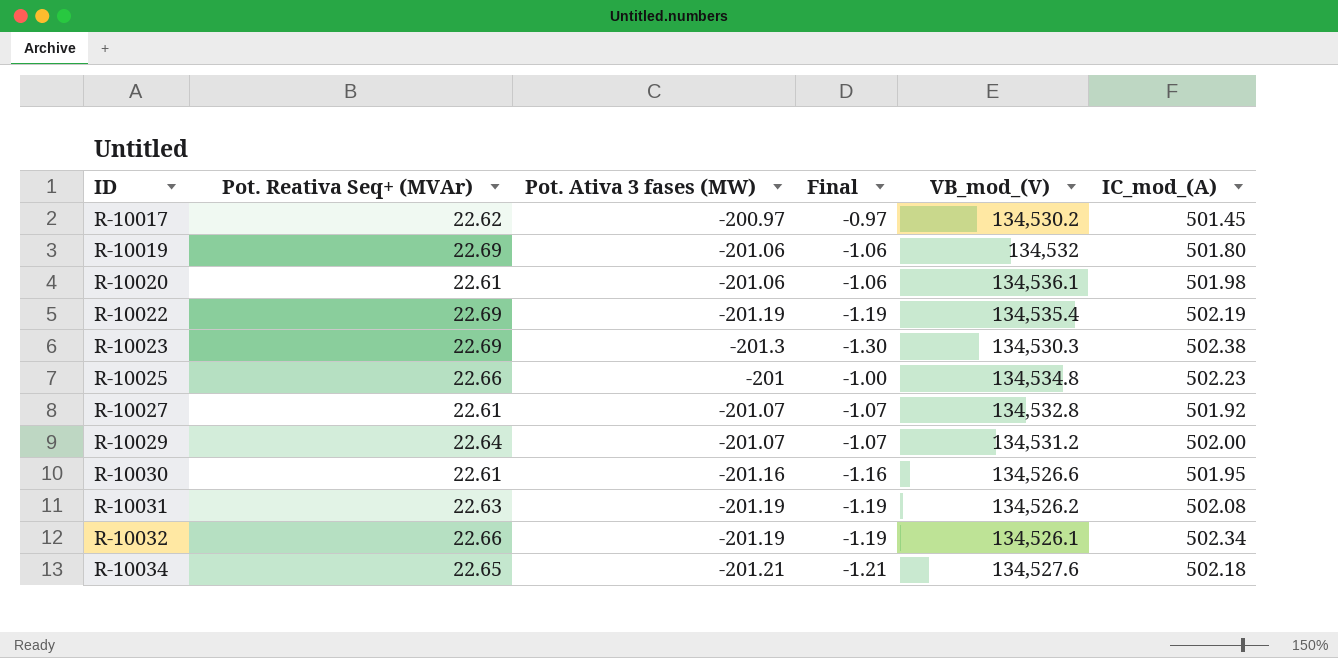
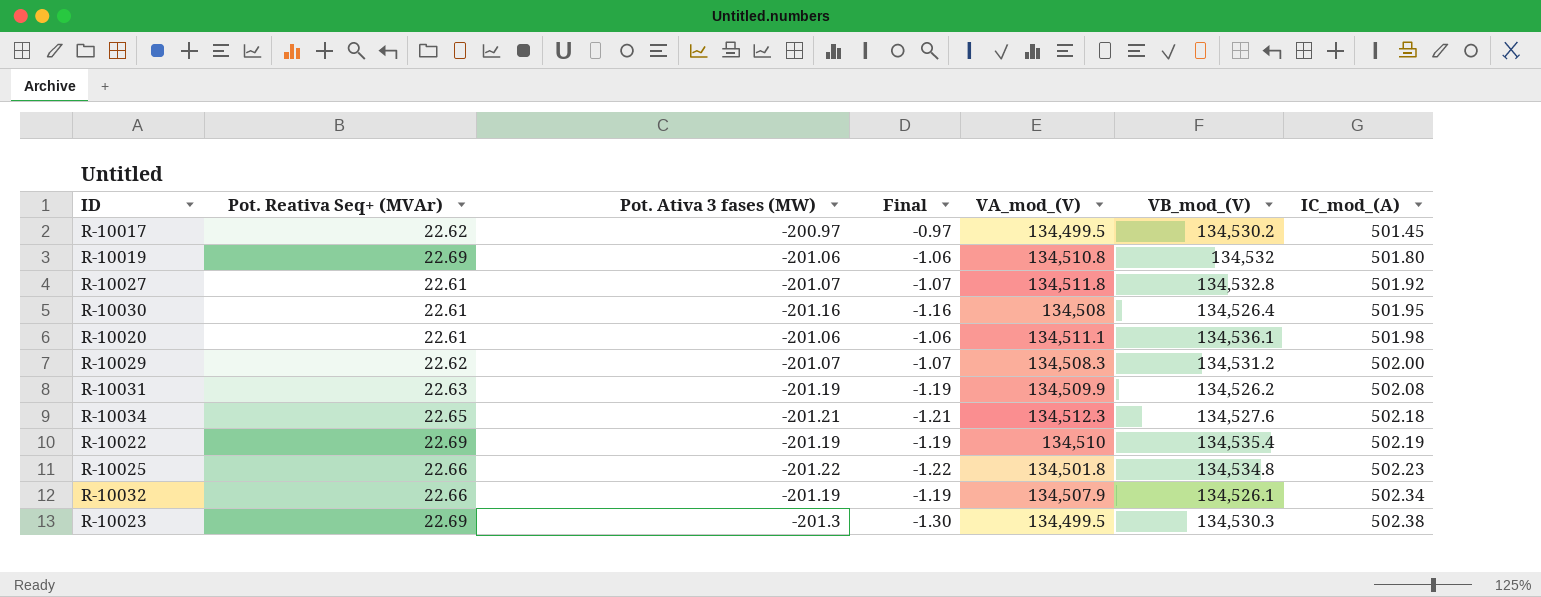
row order: ID ascending -> IC_mod_(A) ascending
column VA_mod_(V) | position: none -> 5
R-10030 | VB_mod_(V): 134,526.6 -> 134,526.4
R-10029 | Pot. Reativa Seq+ (MVAr): 22.64 -> 22.62
R-10025 | Pot. Ativa 3 fases (MW): -201 -> -201.22
R-10025 | Final: -1.00 -> -1.22

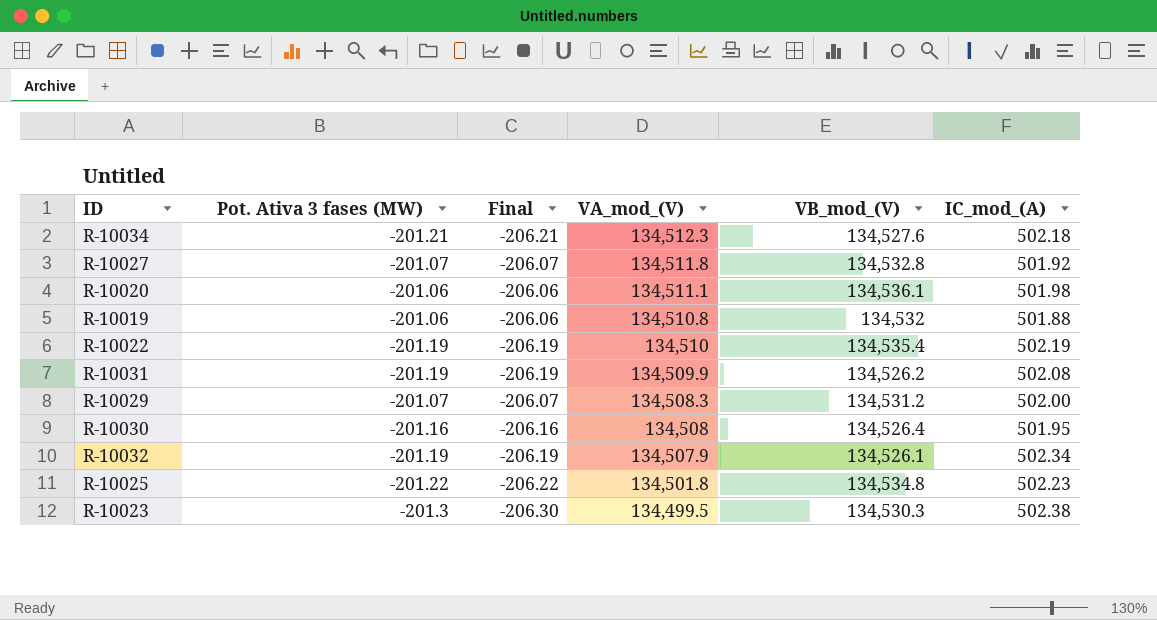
row order: IC_mod_(A) ascending -> VA_mod_(V) descending
column Pot. Reativa Seq+ (MVAr) | position: 2 -> none
column Final | formula: [Pot. Ativa 3 fases (MW)] + 200 -> [Pot. Ativa 3 fases (MW)] - 5
row R-10017: 22.62 | -200.97 | -0.97 | 134,499.5 | 134,530.2 | 501.45 -> none
R-10019 | IC_mod_(A): 501.80 -> 501.88

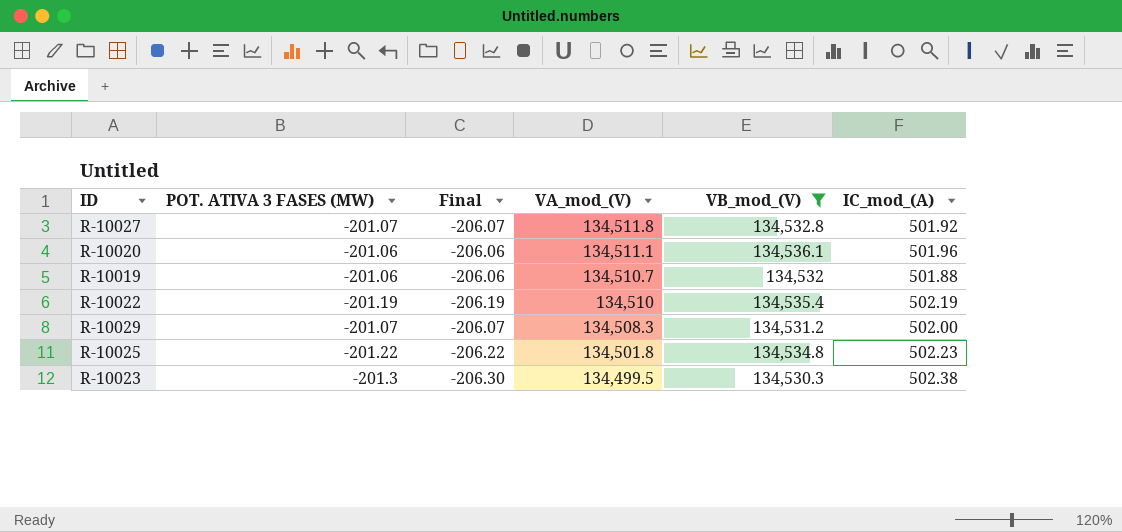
filter: none -> VB_mod_(V) >= 134,530.3
column name: Pot. Ativa 3 fases (MW) -> POT. ATIVA 3 FASES (MW)
R-10020 | IC_mod_(A): 501.98 -> 501.96
R-10019 | VA_mod_(V): 134,510.8 -> 134,510.7

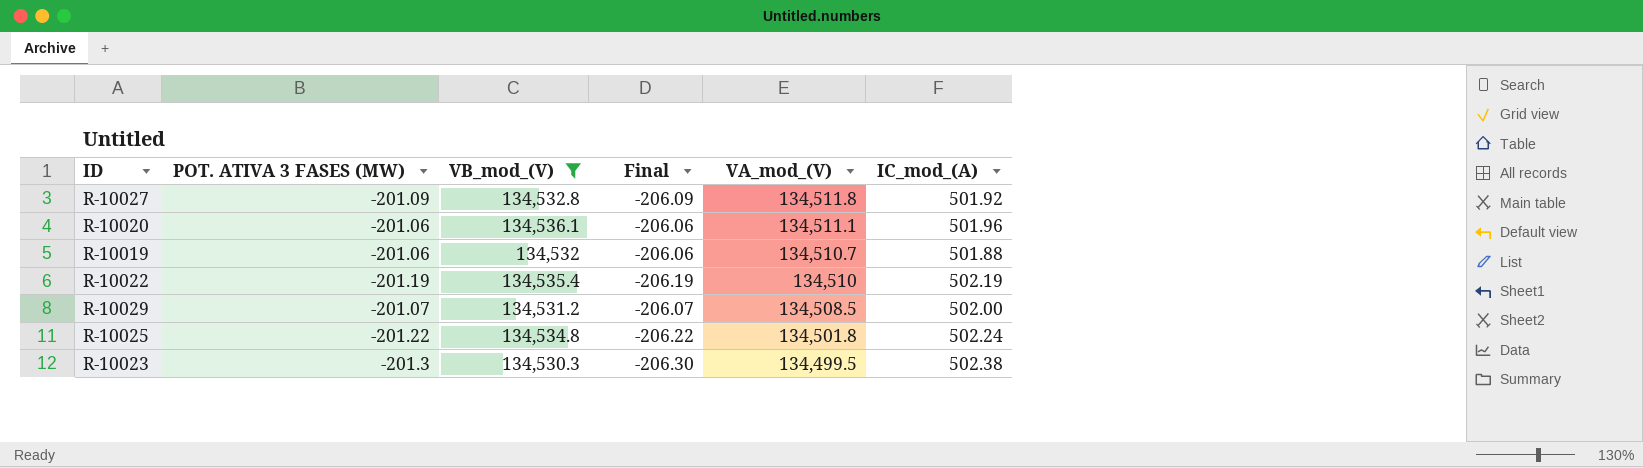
column VB_mod_(V) | position: 5 -> 3
R-10027 | POT. ATIVA 3 FASES (MW): -201.07 -> -201.09
R-10027 | Final: -206.07 -> -206.09
R-10029 | VA_mod_(V): 134,508.3 -> 134,508.5
R-10025 | IC_mod_(A): 502.23 -> 502.24

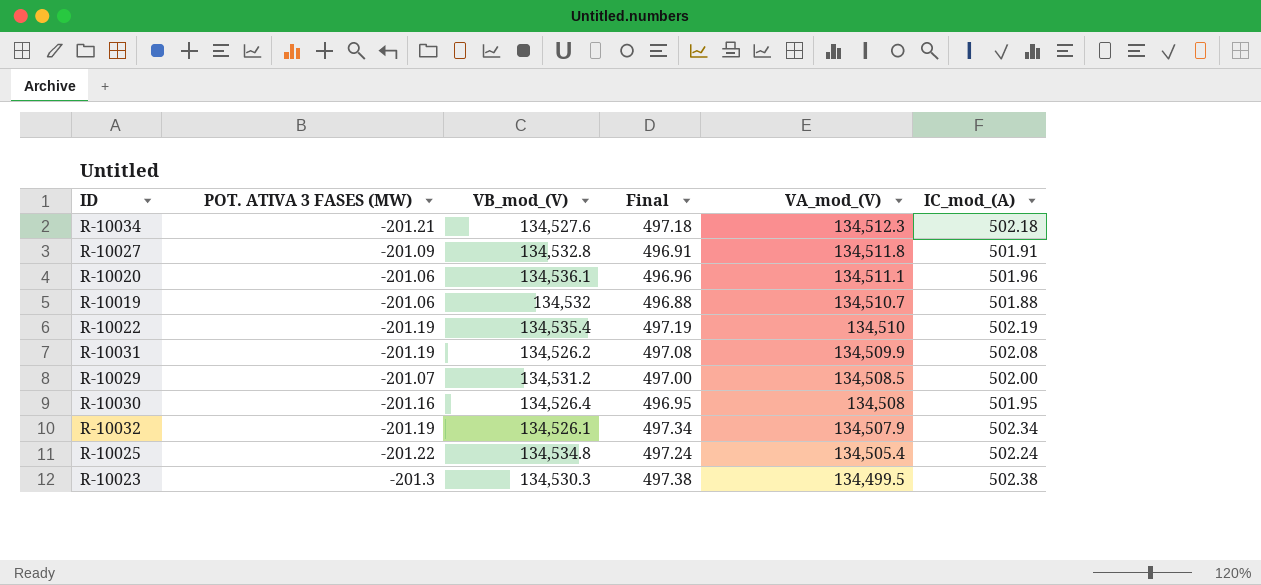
filter: VB_mod_(V) >= 134,530.3 -> none
column Final | formula: [POT. ATIVA 3 FASES (MW)] - 5 -> [IC_mod_(A)] - 5
R-10027 | IC_mod_(A): 501.92 -> 501.91
R-10025 | VA_mod_(V): 134,501.8 -> 134,505.4

